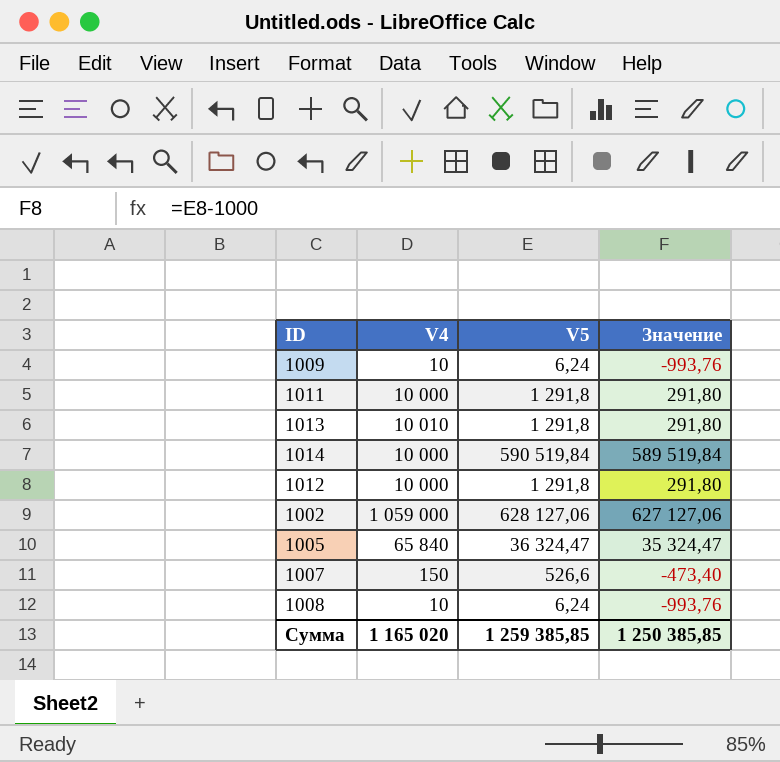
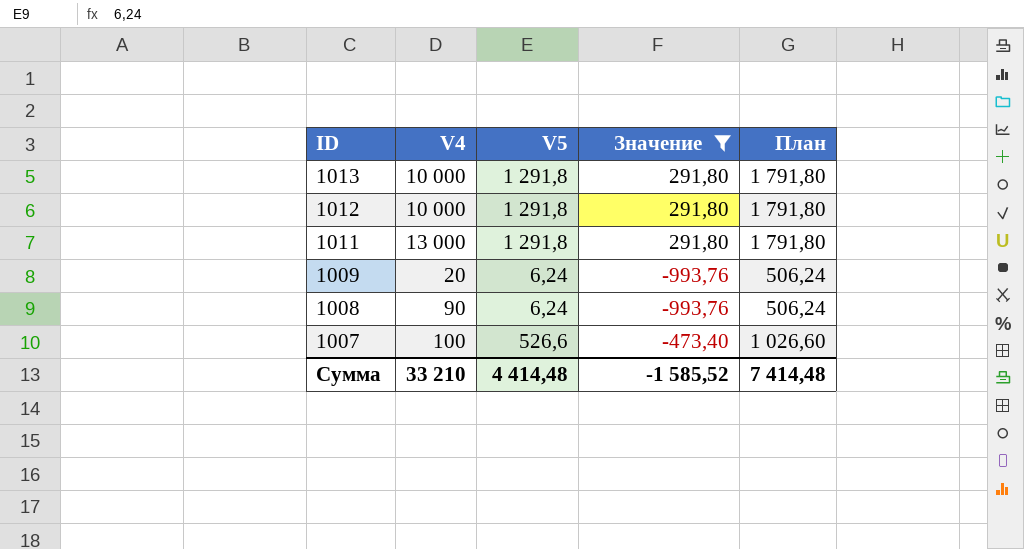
filter: none -> Значение <= 291,80
row order: none -> ID descending
column План | formula: none -> [V5] + 500
1013 | V4: 10 010 -> 10 000
1011 | V4: 10 000 -> 13 000
1009 | V4: 10 -> 20
1008 | V4: 10 -> 90
1007 | V4: 150 -> 100
Сумма | V4: 1 165 020 -> 33 210
Сумма | V5: 1 259 385,85 -> 4 414,48
Сумма | Значение: 1 250 385,85 -> -1 585,52

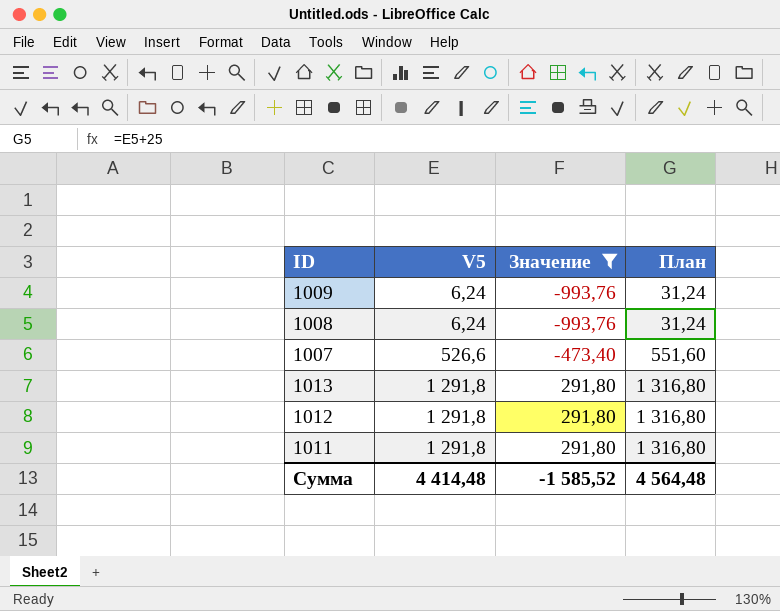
row order: ID descending -> V5 ascending
column V4 | position: 2 -> none
column План | formula: [V5] + 500 -> [V5] + 25
Сумма | План: 7 414,48 -> 4 564,48

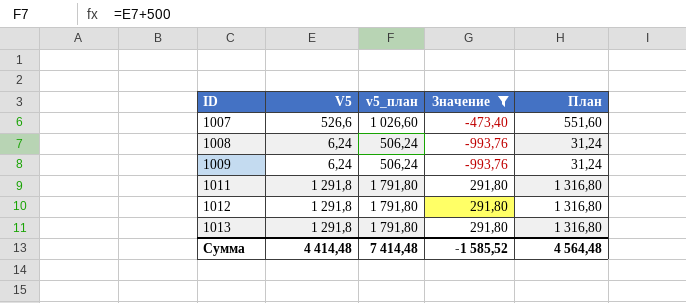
row order: V5 ascending -> ID ascending
column v5_план | formula: none -> [V5] + 500

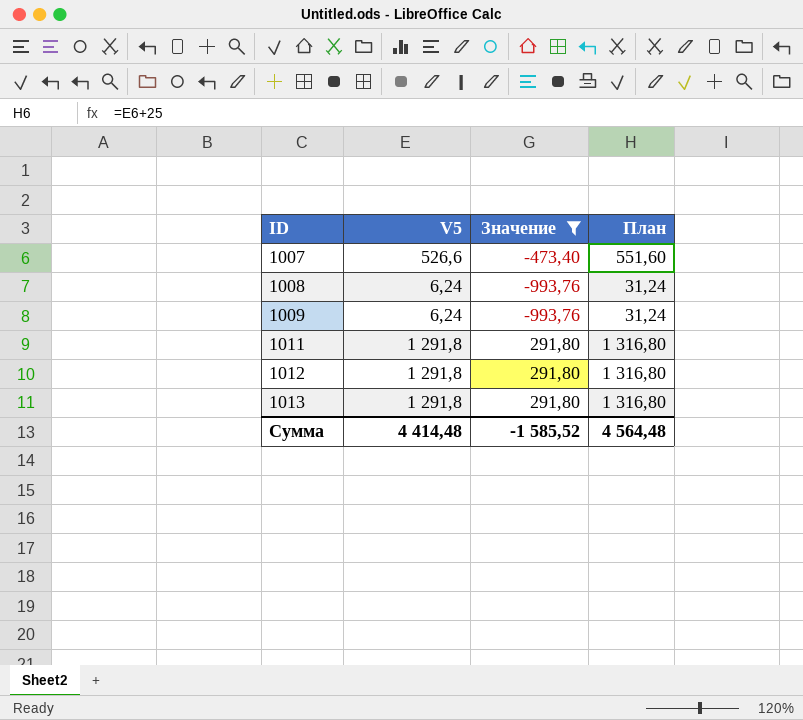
column v5_план | formula: [V5] + 500 -> none

